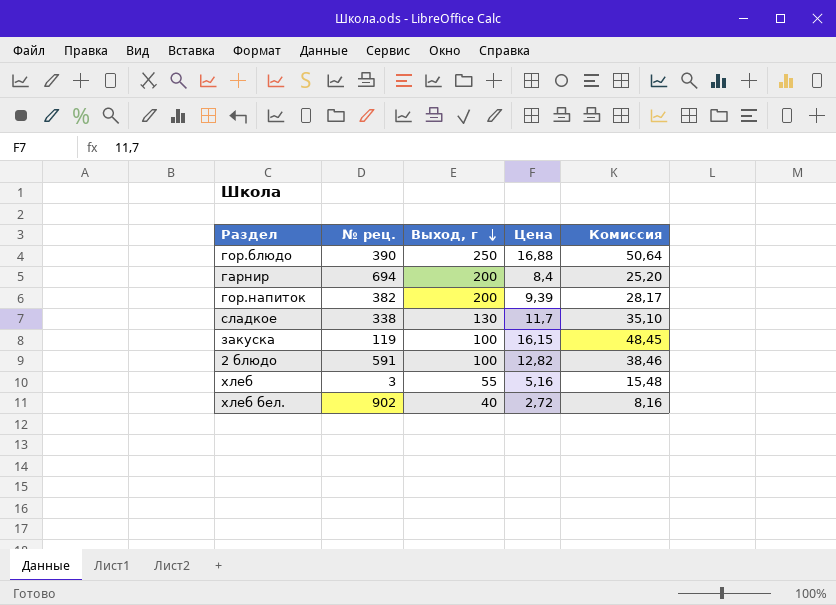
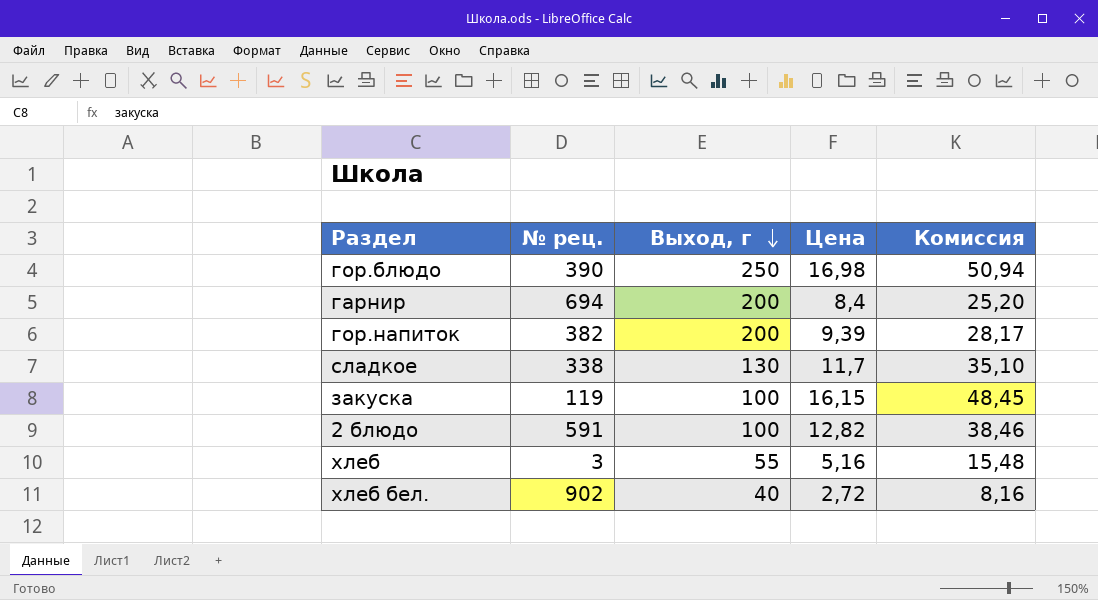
гор.блюдо | Цена: 16,88 -> 16,98
гор.блюдо | Комиссия: 50,64 -> 50,94

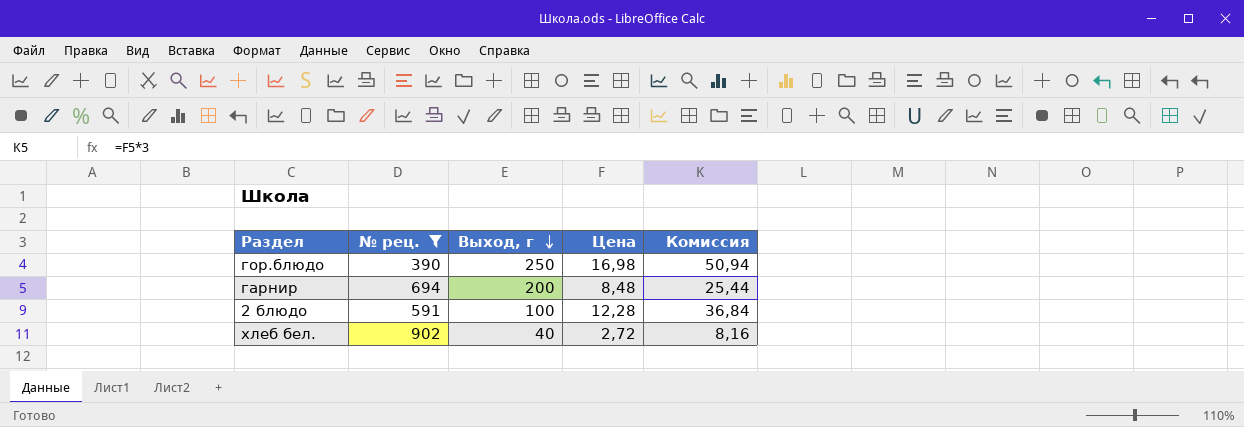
filter: none -> № рец. >= 390
гарнир | Цена: 8,4 -> 8,48
гарнир | Комиссия: 25,20 -> 25,44
2 блюдо | Цена: 12,82 -> 12,28
2 блюдо | Комиссия: 38,46 -> 36,84

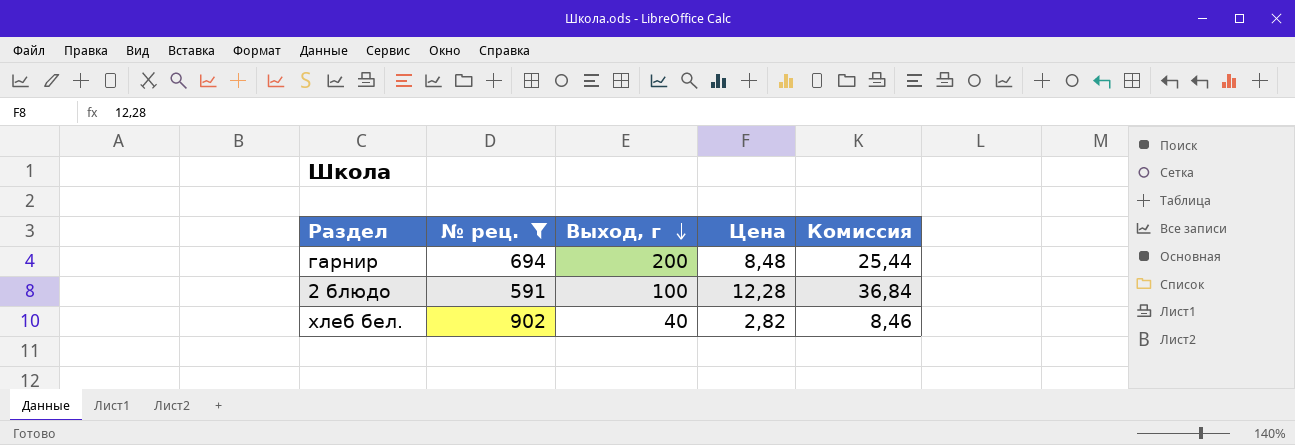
row гор.блюдо: 390 | 250 | 16,98 | 50,94 -> none
хлеб бел. | Цена: 2,72 -> 2,82
хлеб бел. | Комиссия: 8,16 -> 8,46

